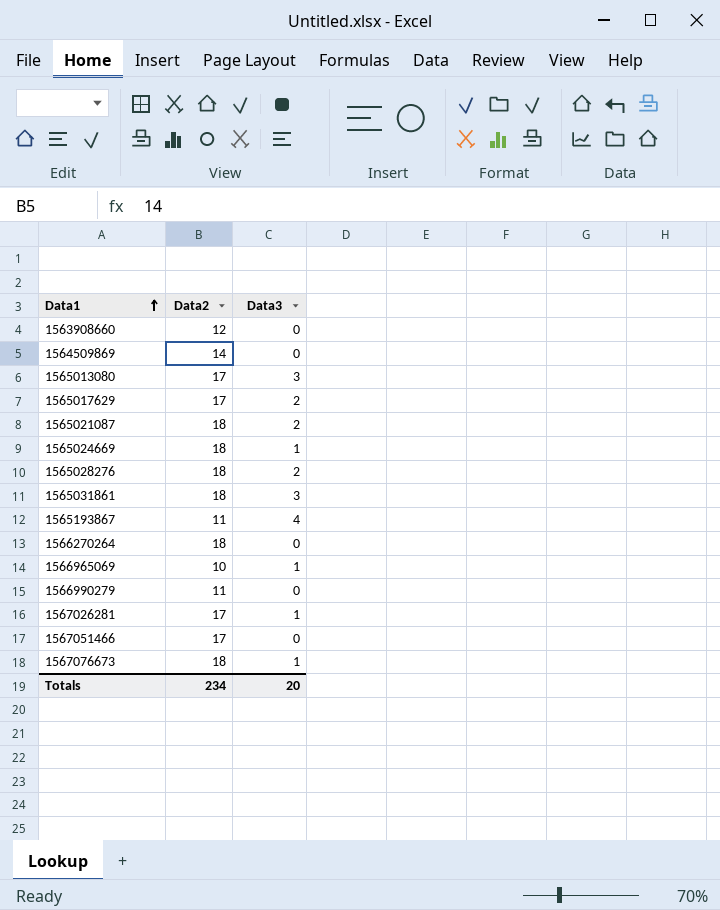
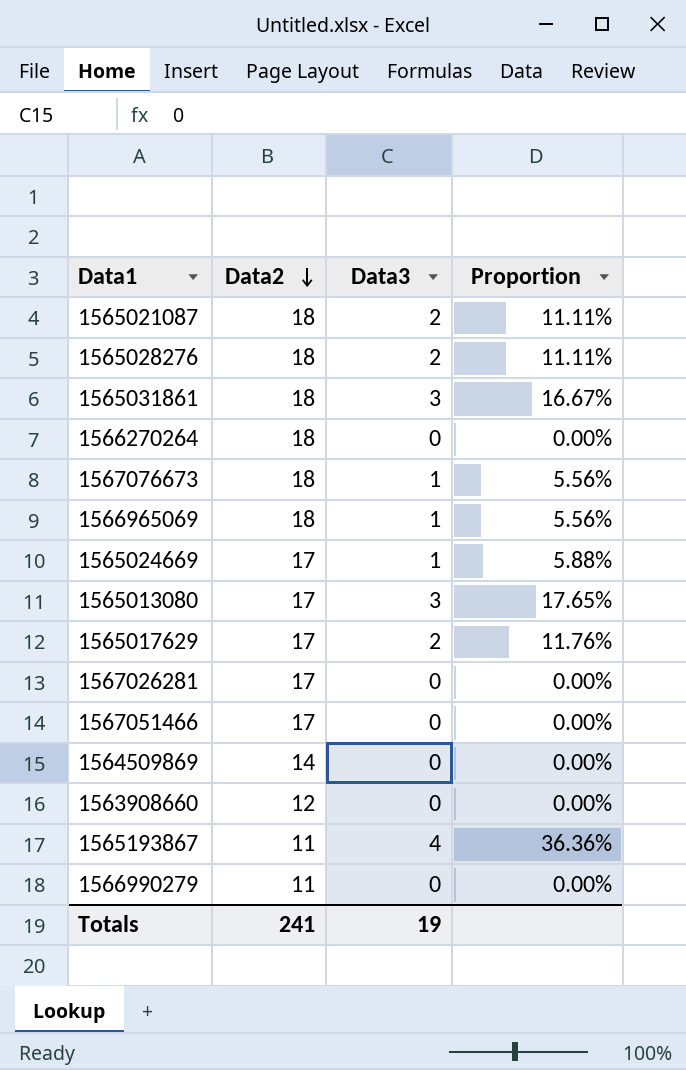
row order: Data1 ascending -> Data2 descending
column Proportion | formula: none -> [Data3] / [Data2]
1566965069 | Data2: 10 -> 18
1565024669 | Data2: 18 -> 17
1567026281 | Data3: 1 -> 0
Totals | Data2: 234 -> 241
Totals | Data3: 20 -> 19

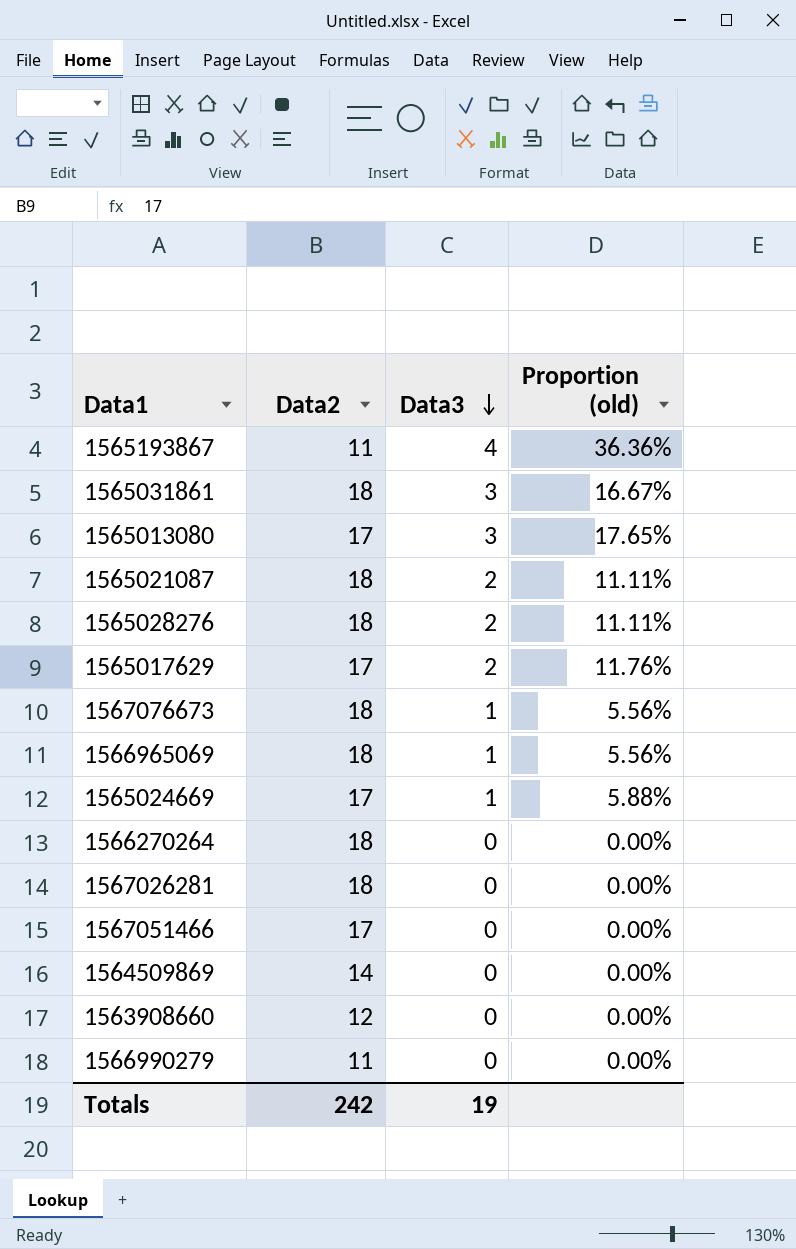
row order: Data2 descending -> Data3 descending
column name: Proportion -> Proportion (old)
1567026281 | Data2: 17 -> 18
Totals | Data2: 241 -> 242

